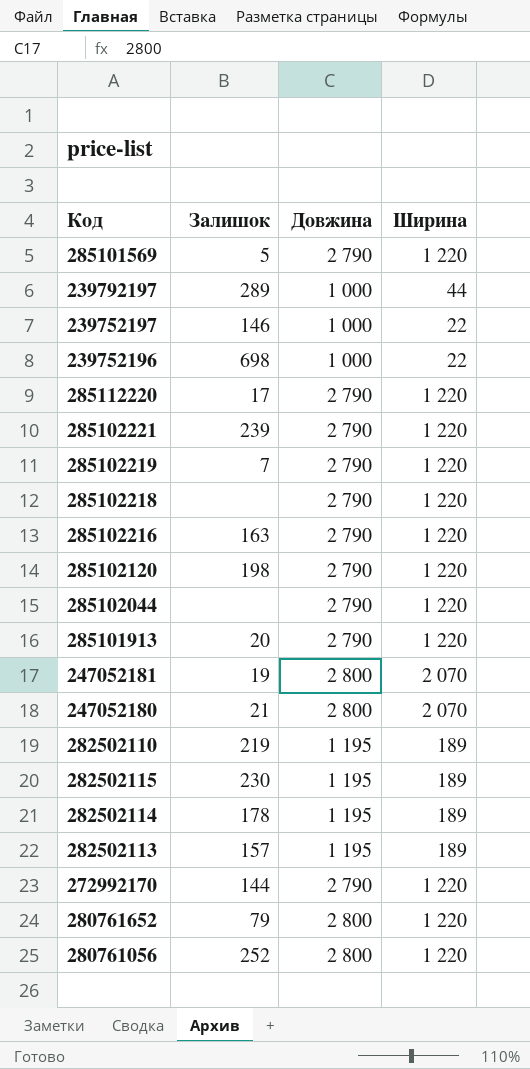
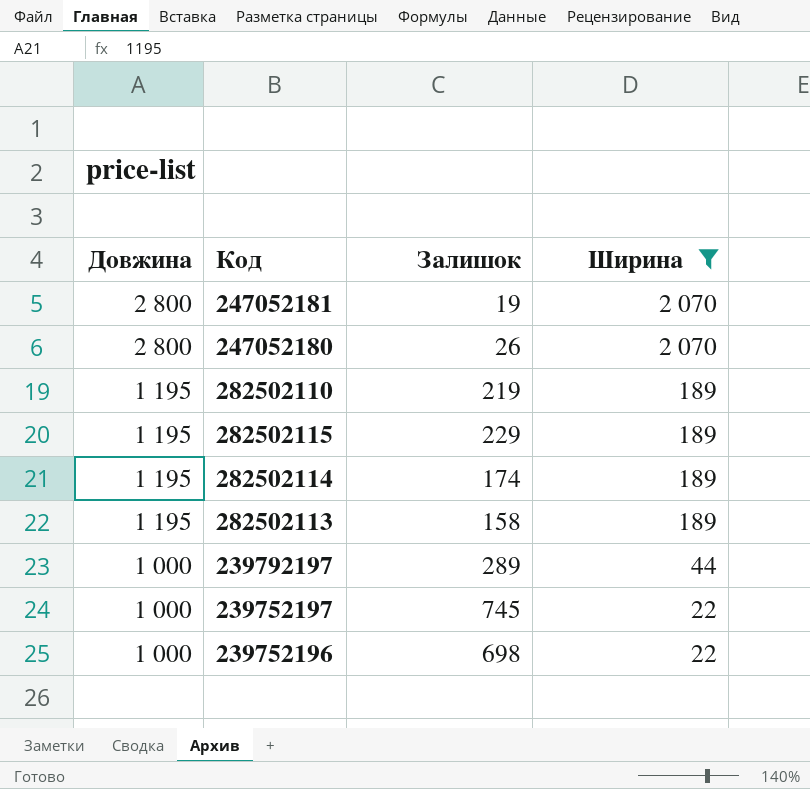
filter: none -> Ширина != 1 220
row order: none -> Довжина descending
column Довжина | position: 3 -> 1
247052180 | Залишок: 21 -> 26
282502115 | Залишок: 230 -> 229
282502114 | Залишок: 178 -> 174
282502113 | Залишок: 157 -> 158
239752197 | Залишок: 146 -> 745

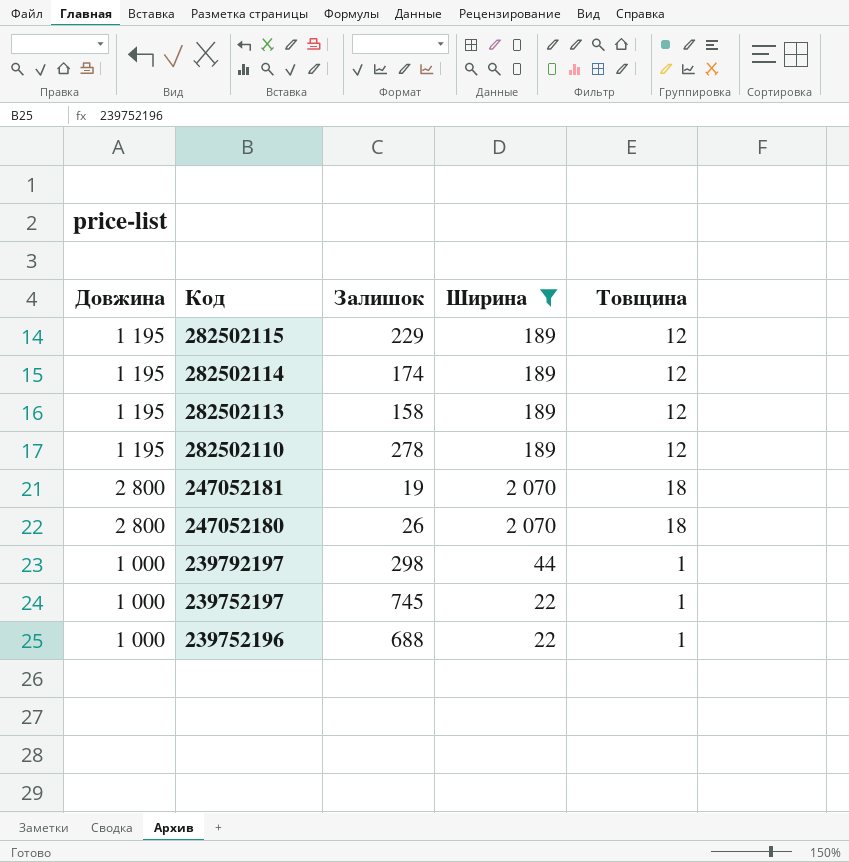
row order: Довжина descending -> Код descending
column Товщина | position: none -> 5
282502110 | Залишок: 219 -> 278
239792197 | Залишок: 289 -> 298
239752196 | Залишок: 698 -> 688

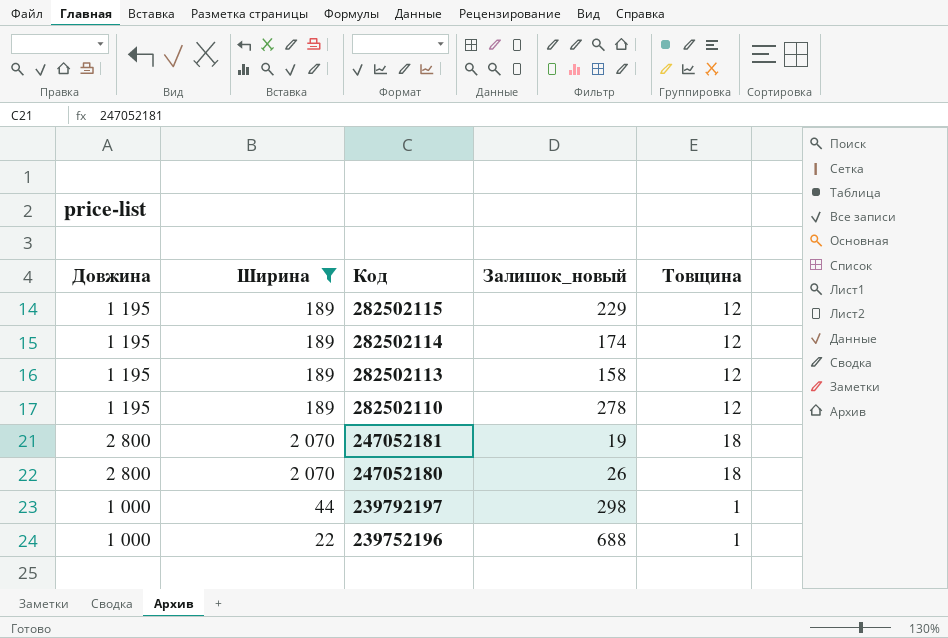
column Ширина | position: 4 -> 2
column name: Залишок -> Залишок_новый
row 239752197: 1 000 | 745 | 22 | 1 -> none

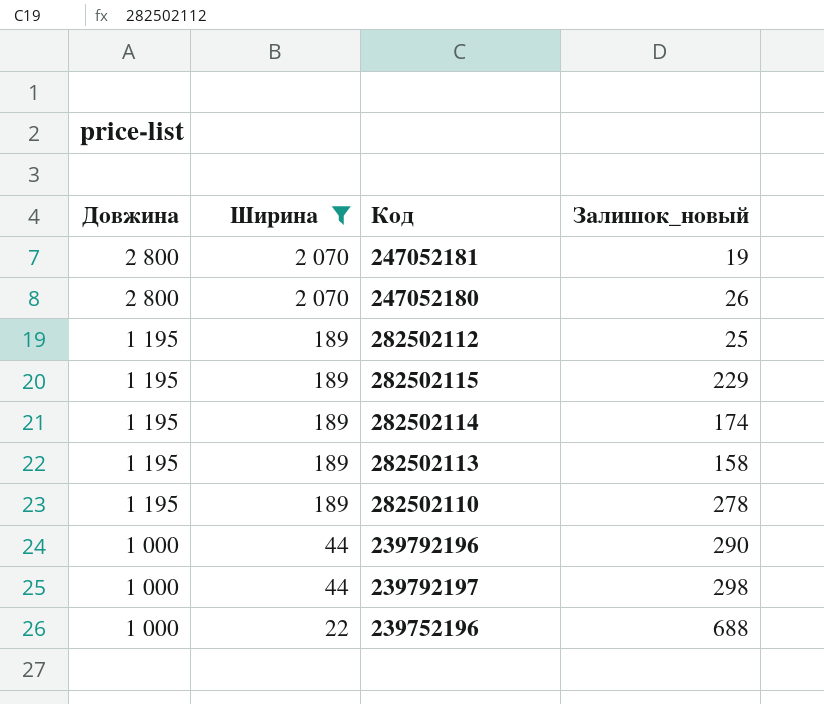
row order: Код descending -> Довжина descending
column Товщина | position: 5 -> none
row 282502112: none -> 1 195 | 189 | 25
row 239792196: none -> 1 000 | 44 | 290

